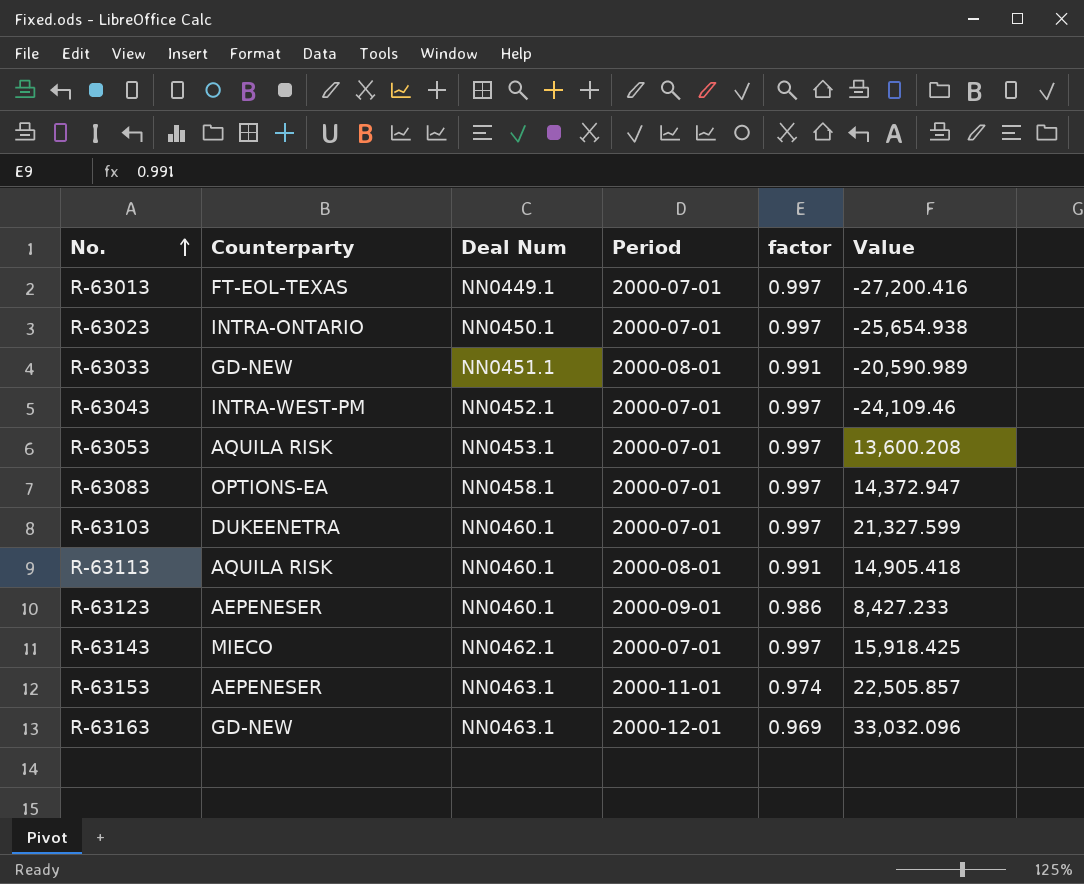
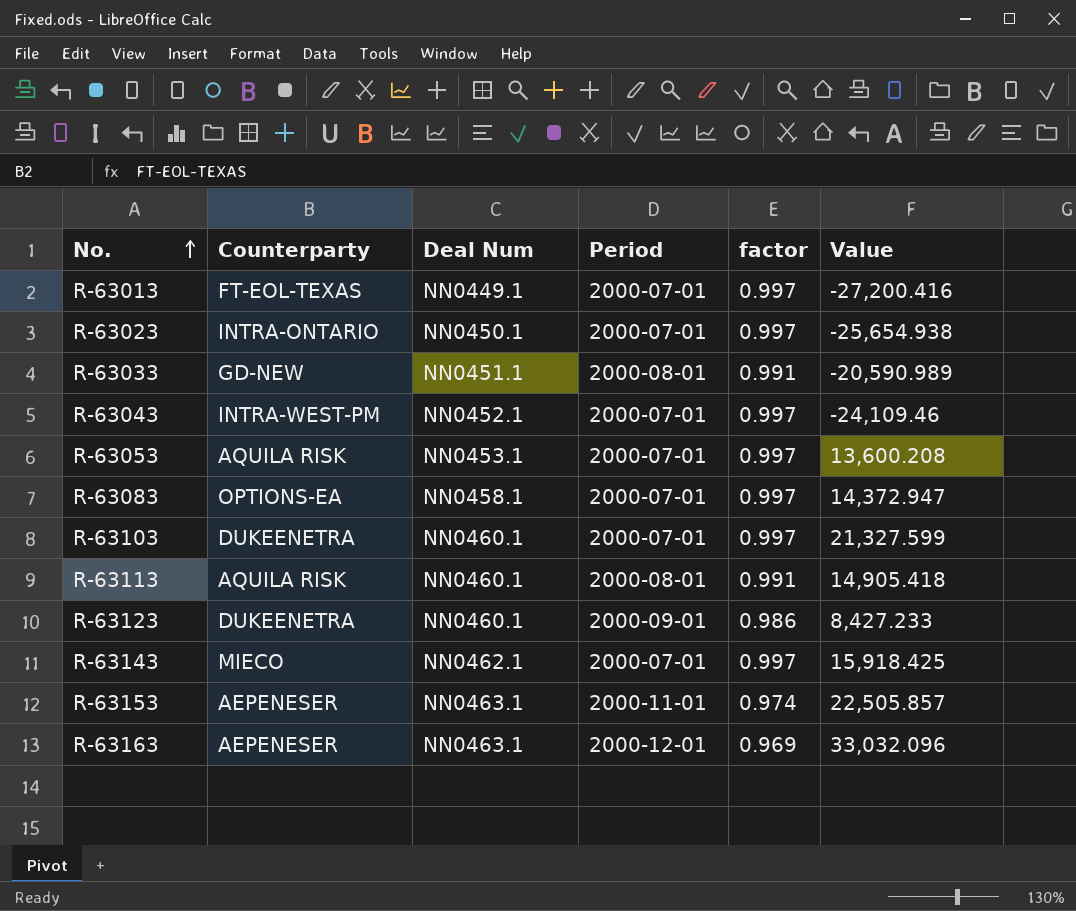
R-63123 | Counterparty: AEPENESER -> DUKEENETRA
R-63163 | Counterparty: GD-NEW -> AEPENESER

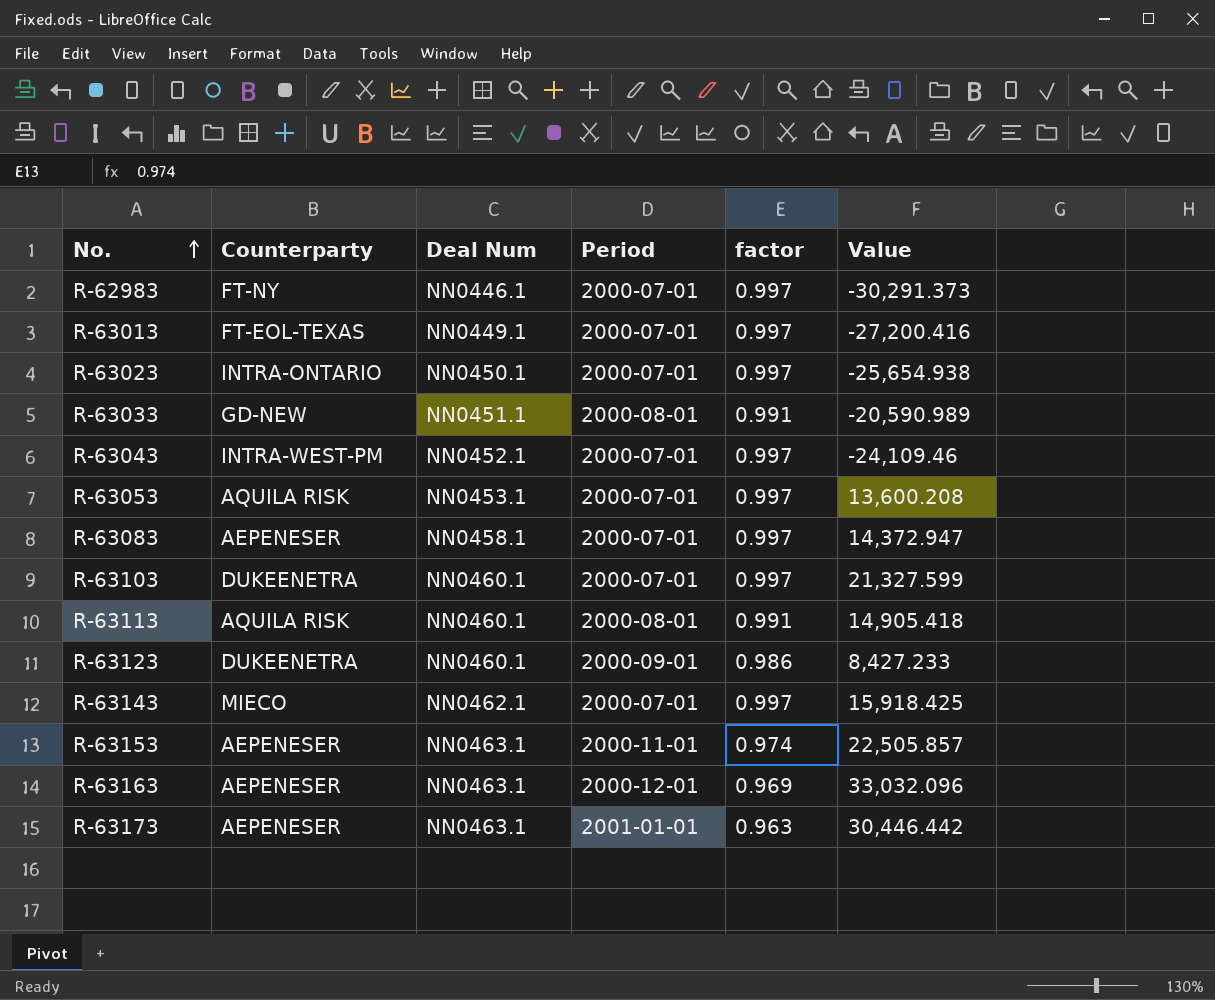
row R-62983: none -> FT-NY | NN0446.1 | 2000-07-01 | 0.997 | -30,291.373
R-63083 | Counterparty: OPTIONS-EA -> AEPENESER
row R-63173: none -> AEPENESER | NN0463.1 | 2001-01-01 | 0.963 | 30,446.442

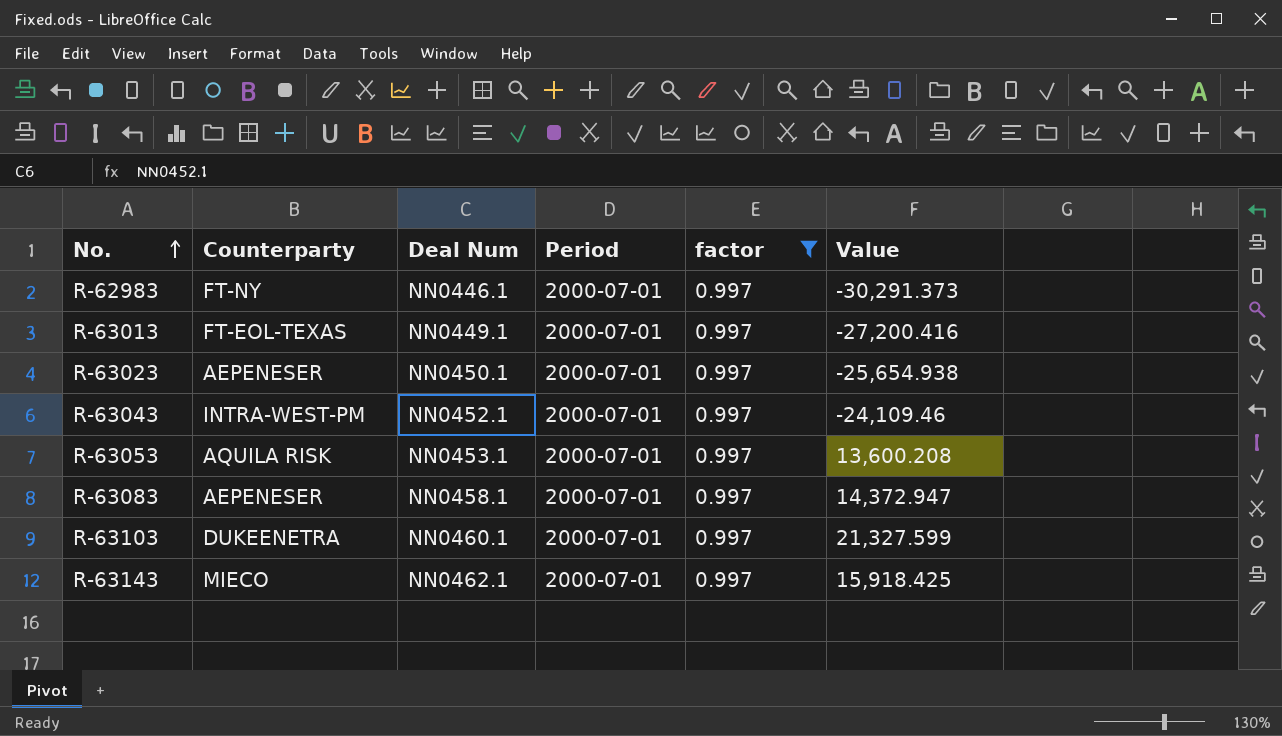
filter: none -> factor = 0.997
R-63023 | Counterparty: INTRA-ONTARIO -> AEPENESER

